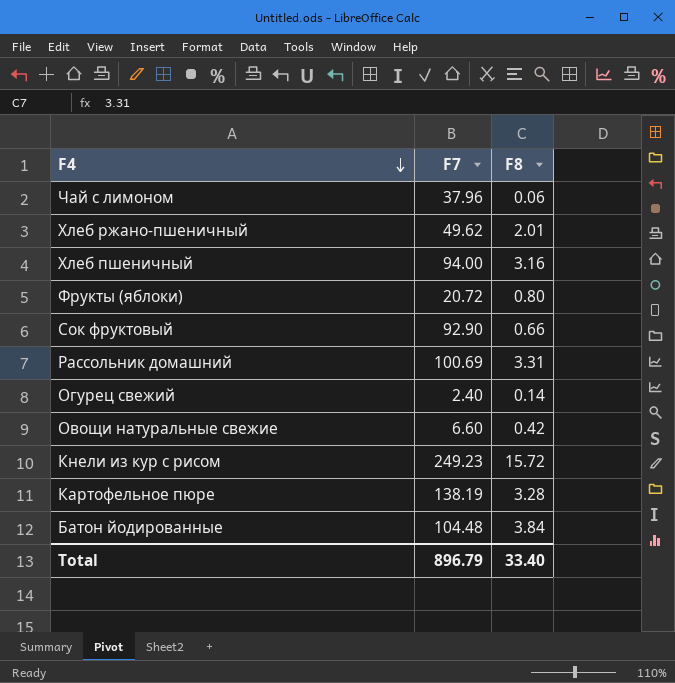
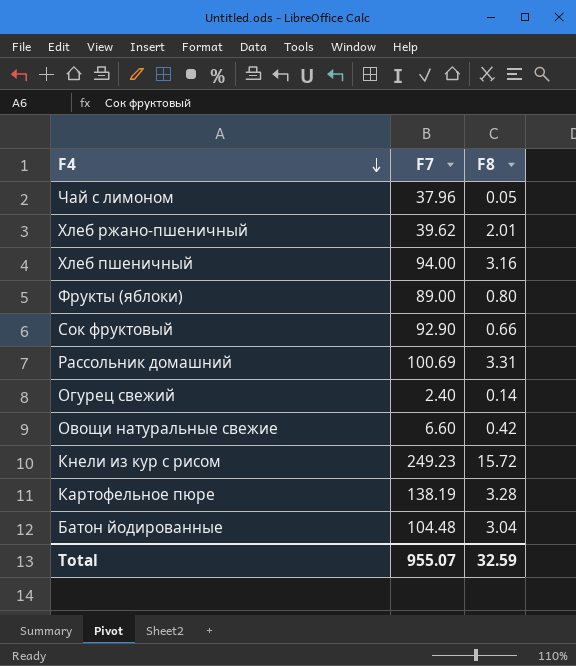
Чай с лимоном | F8: 0.06 -> 0.05
Хлеб ржано-пшеничный | F7: 49.62 -> 39.62
Фрукты (яблоки) | F7: 20.72 -> 89.00
Батон йодированные | F8: 3.84 -> 3.04
Total | F7: 896.79 -> 955.07
Total | F8: 33.40 -> 32.59

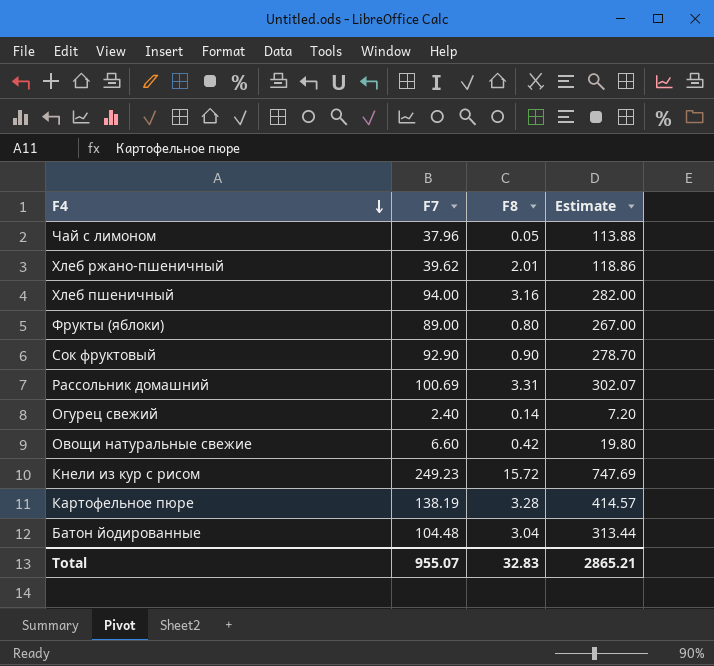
column Estimate | formula: none -> [F7] * 3
Сок фруктовый | F8: 0.66 -> 0.90
Total | F8: 32.59 -> 32.83

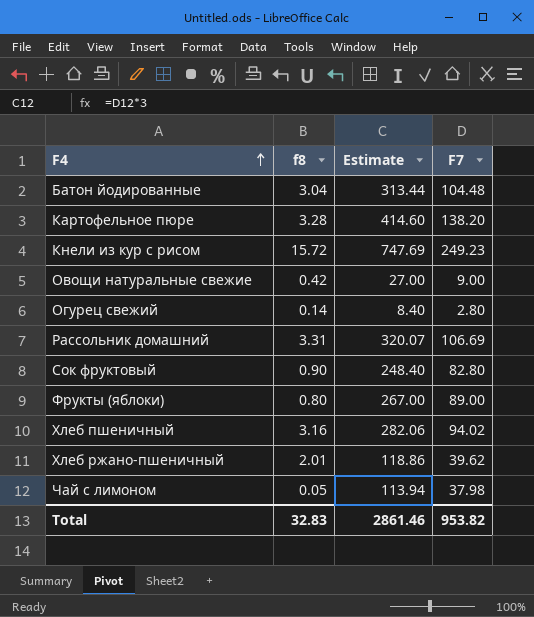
row order: F4 descending -> F4 ascending
column name: F8 -> f8
column F7 | position: 2 -> 4
Картофельное пюре | Estimate: 414.57 -> 414.60
Картофельное пюре | F7: 138.19 -> 138.20
Овощи натуральные свежие | Estimate: 19.80 -> 27.00
Овощи натуральные свежие | F7: 6.60 -> 9.00
Огурец свежий | Estimate: 7.20 -> 8.40
Огурец свежий | F7: 2.40 -> 2.80
Рассольник домашний | Estimate: 302.07 -> 320.07
Рассольник домашний | F7: 100.69 -> 106.69
Сок фруктовый | Estimate: 278.70 -> 248.40
Сок фруктовый | F7: 92.90 -> 82.80
Хлеб пшеничный | Estimate: 282.00 -> 282.06
Хлеб пшеничный | F7: 94.00 -> 94.02
Чай с лимоном | Estimate: 113.88 -> 113.94
Чай с лимоном | F7: 37.96 -> 37.98
Total | Estimate: 2865.21 -> 2861.46
Total | F7: 955.07 -> 953.82

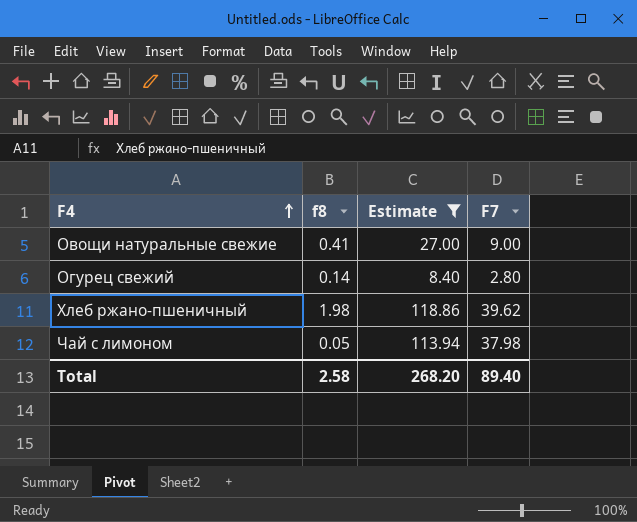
filter: none -> Estimate <= 118.86
Овощи натуральные свежие | f8: 0.42 -> 0.41
Хлеб ржано-пшеничный | f8: 2.01 -> 1.98
Total | f8: 32.83 -> 2.58
Total | Estimate: 2861.46 -> 268.20
Total | F7: 953.82 -> 89.40

